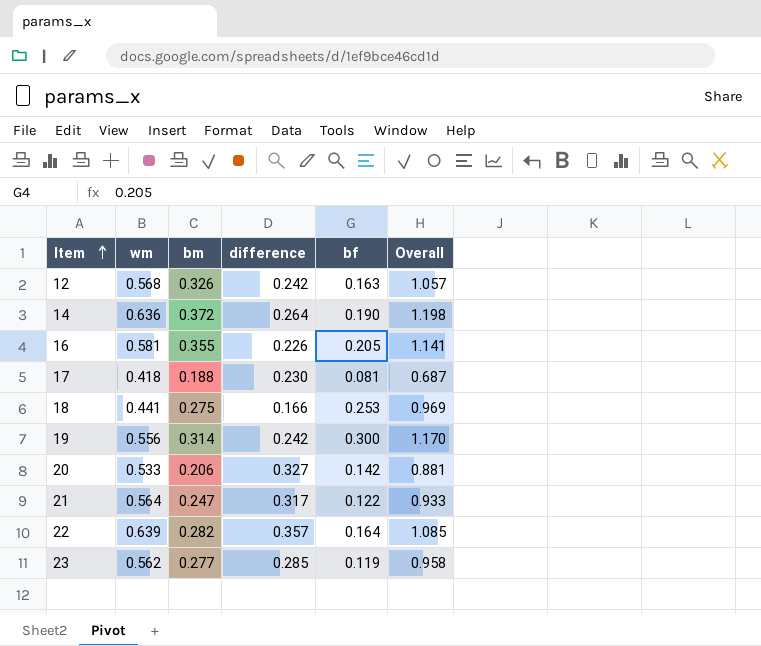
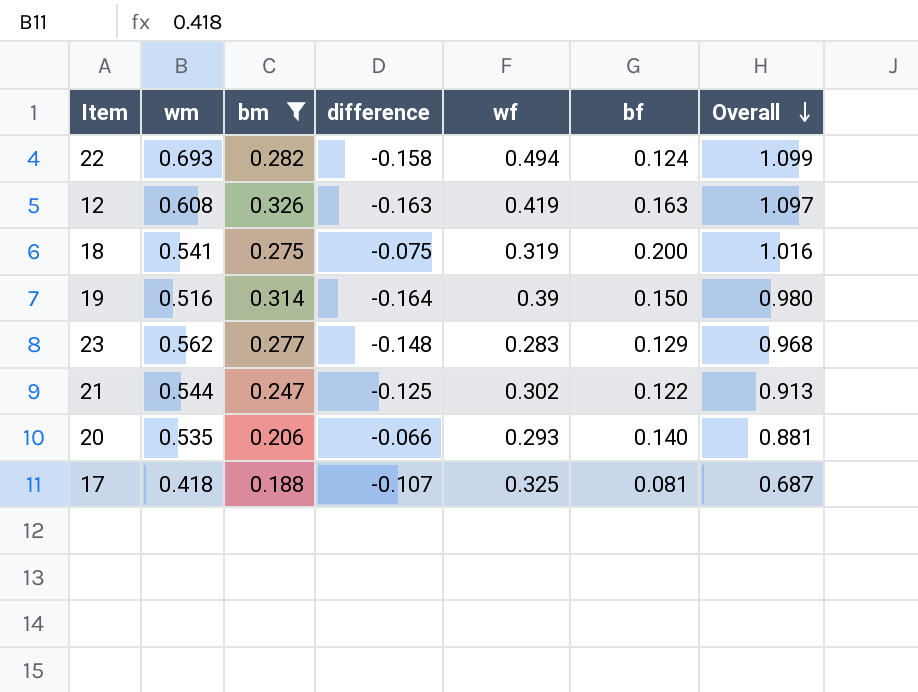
filter: none -> bm <= 0.326
row order: Item ascending -> Overall descending
column difference | formula: [wm] - [bm] -> [bf] - [bm]
column wf | position: none -> 5
22 | wm: 0.639 -> 0.693
22 | bf: 0.164 -> 0.124
22 | Overall: 1.085 -> 1.099
12 | wm: 0.568 -> 0.608
12 | Overall: 1.057 -> 1.097
18 | wm: 0.441 -> 0.541
18 | bf: 0.253 -> 0.200
18 | Overall: 0.969 -> 1.016
19 | wm: 0.556 -> 0.516
19 | bf: 0.300 -> 0.150
19 | Overall: 1.170 -> 0.980
23 | bf: 0.119 -> 0.129
23 | Overall: 0.958 -> 0.968
21 | wm: 0.564 -> 0.544
21 | Overall: 0.933 -> 0.913
20 | wm: 0.533 -> 0.535
20 | bf: 0.142 -> 0.140

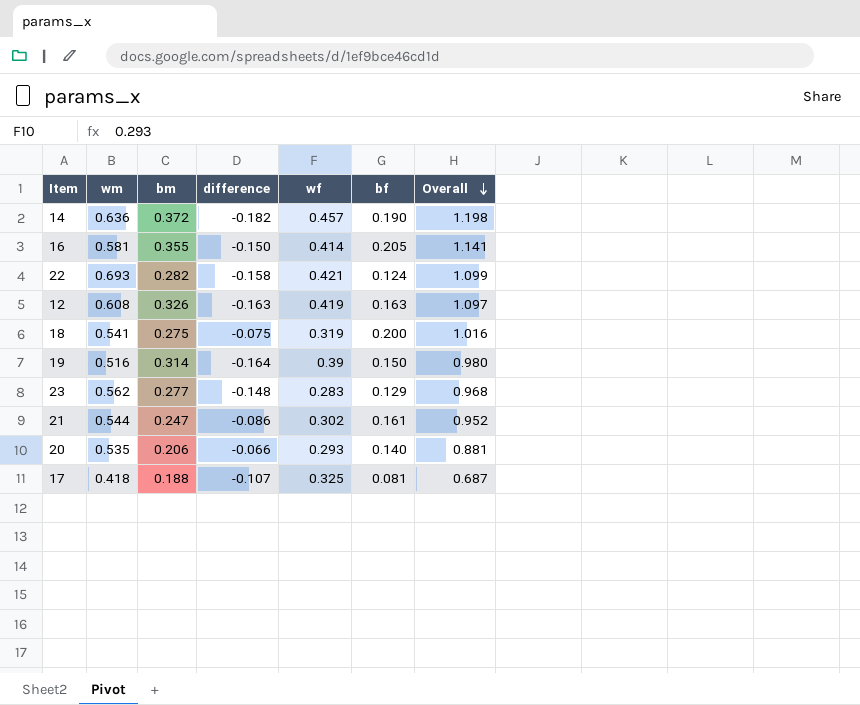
filter: bm <= 0.326 -> none
22 | wf: 0.494 -> 0.421
21 | difference: -0.125 -> -0.086
21 | bf: 0.122 -> 0.161
21 | Overall: 0.913 -> 0.952

